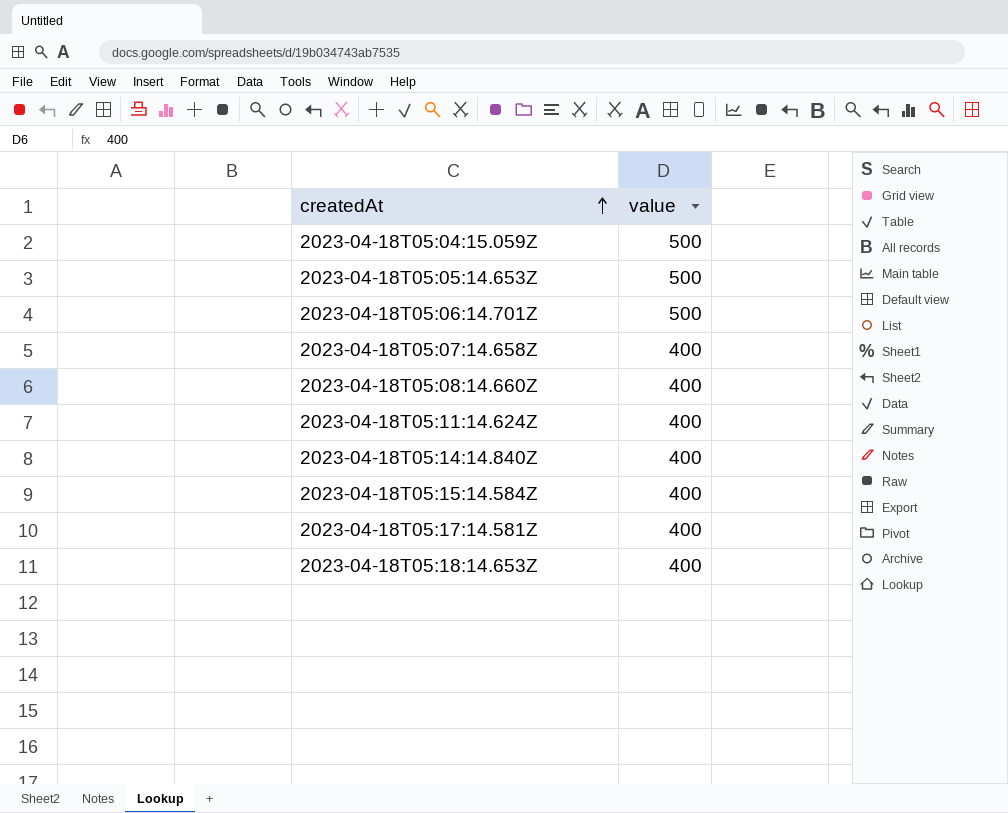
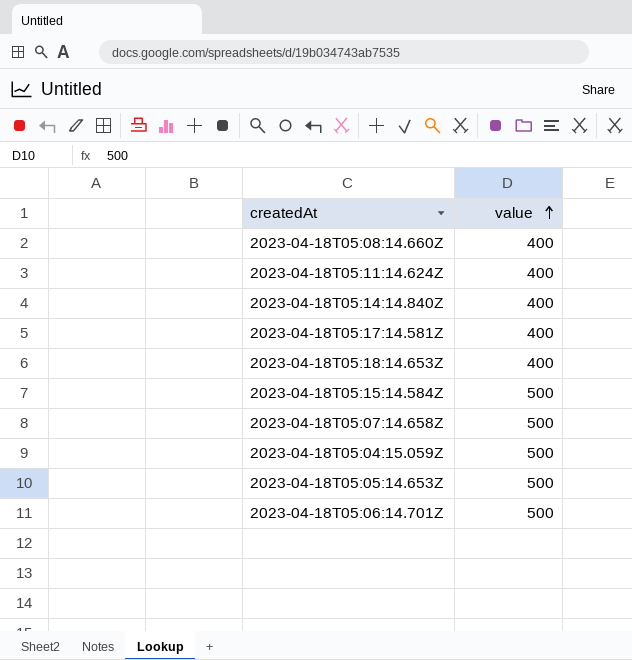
row order: createdAt ascending -> value ascending
2023-04-18T05:15:14.584Z | value: 400 -> 500
2023-04-18T05:07:14.658Z | value: 400 -> 500

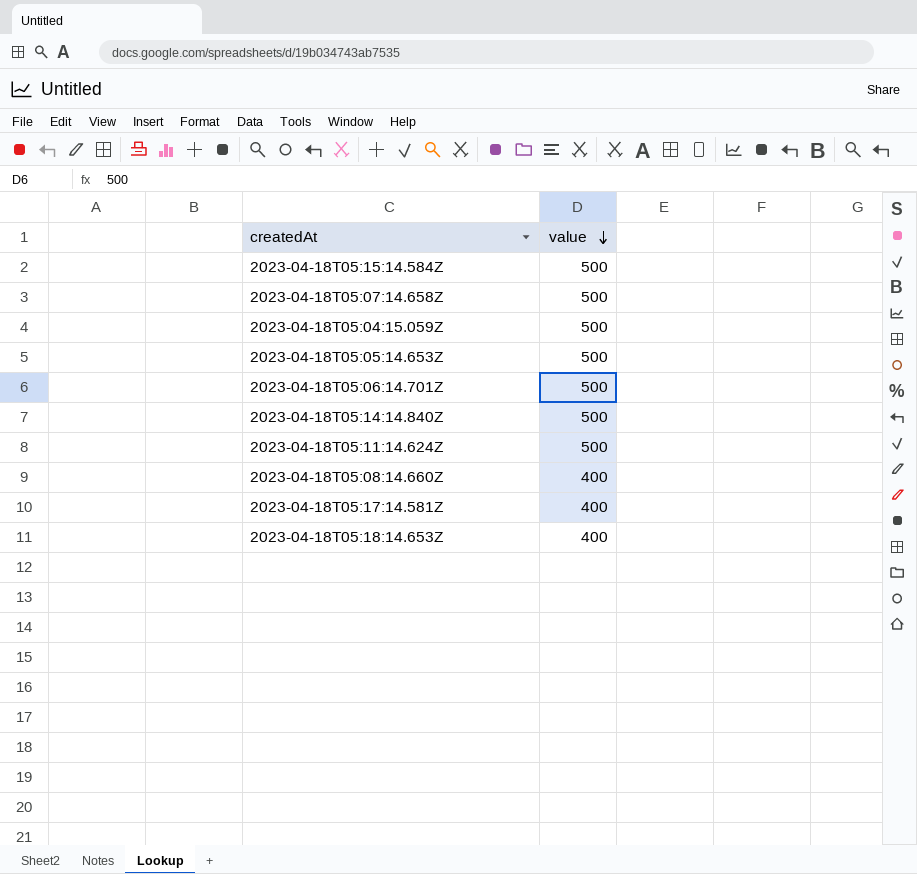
row order: value ascending -> value descending
2023-04-18T05:14:14.840Z | value: 400 -> 500
2023-04-18T05:11:14.624Z | value: 400 -> 500

